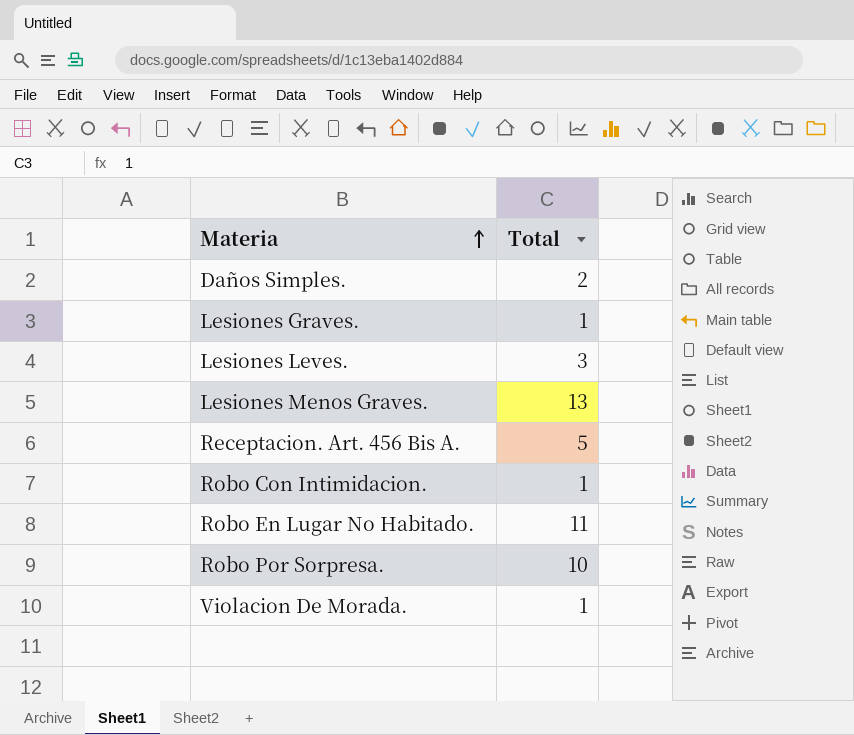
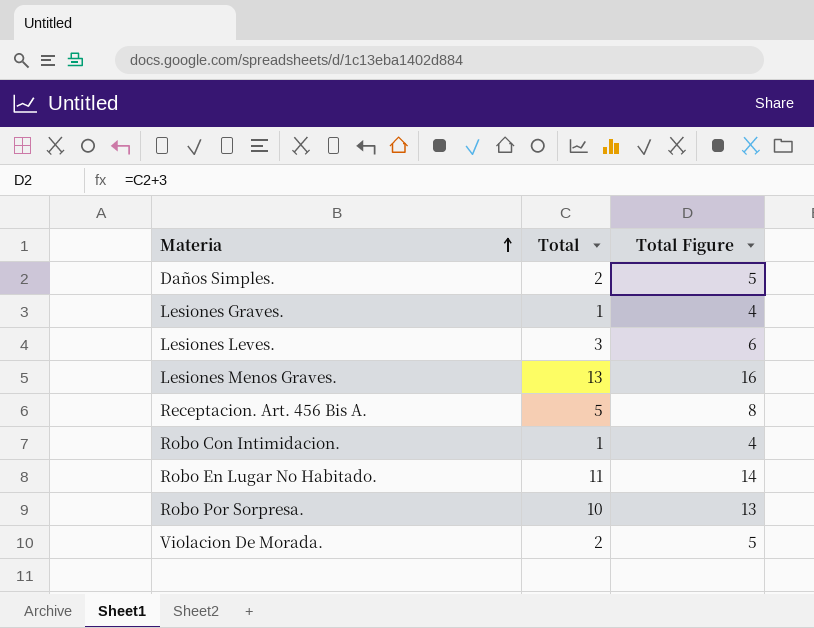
column Total Figure | formula: none -> [Total] + 3
Violacion De Morada. | Total: 1 -> 2

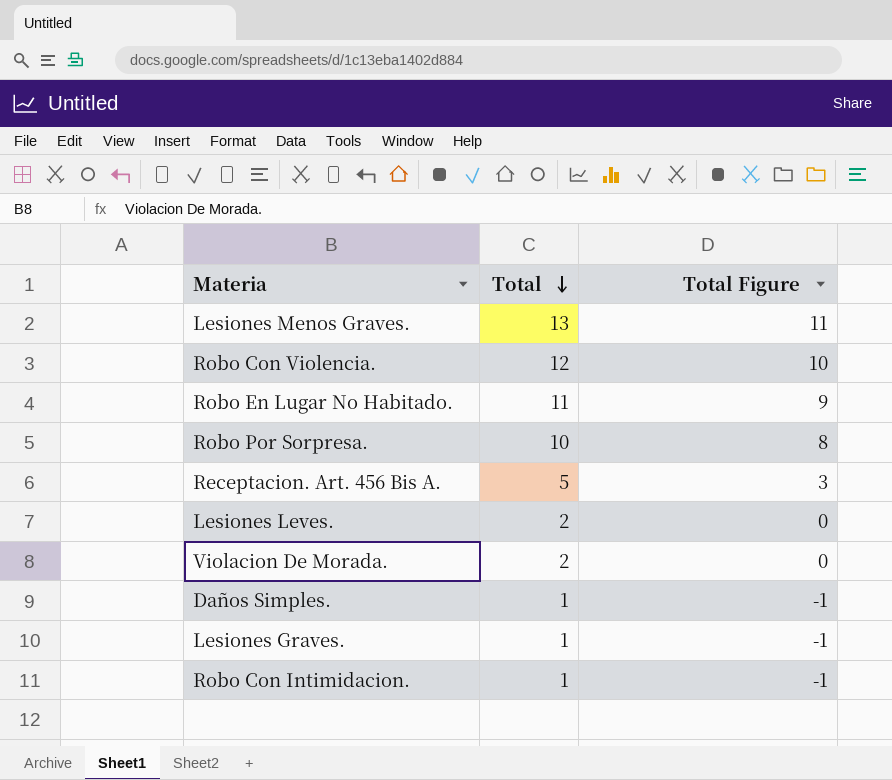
row order: Materia ascending -> Total descending
column Total Figure | formula: [Total] + 3 -> [Total] - 2
row Robo Con Violencia.: none -> 12 | 10
Lesiones Leves. | Total: 3 -> 2
Daños Simples. | Total: 2 -> 1

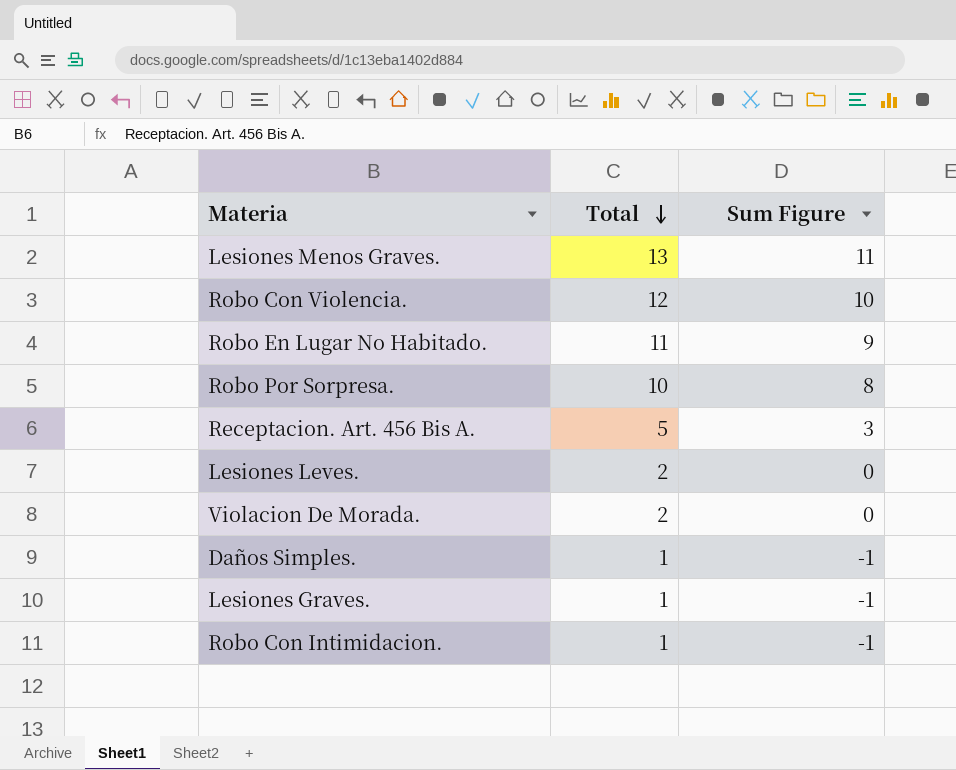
column name: Total Figure -> Sum Figure

